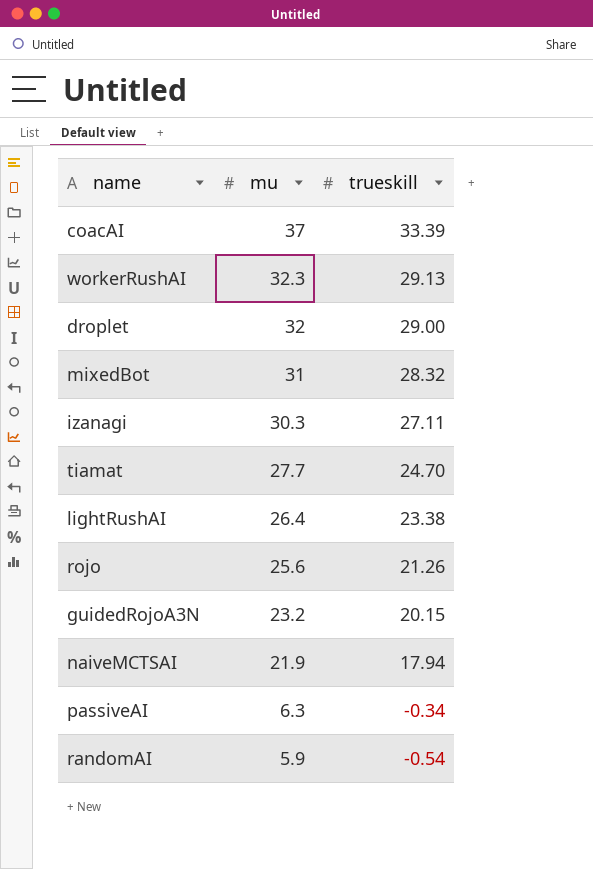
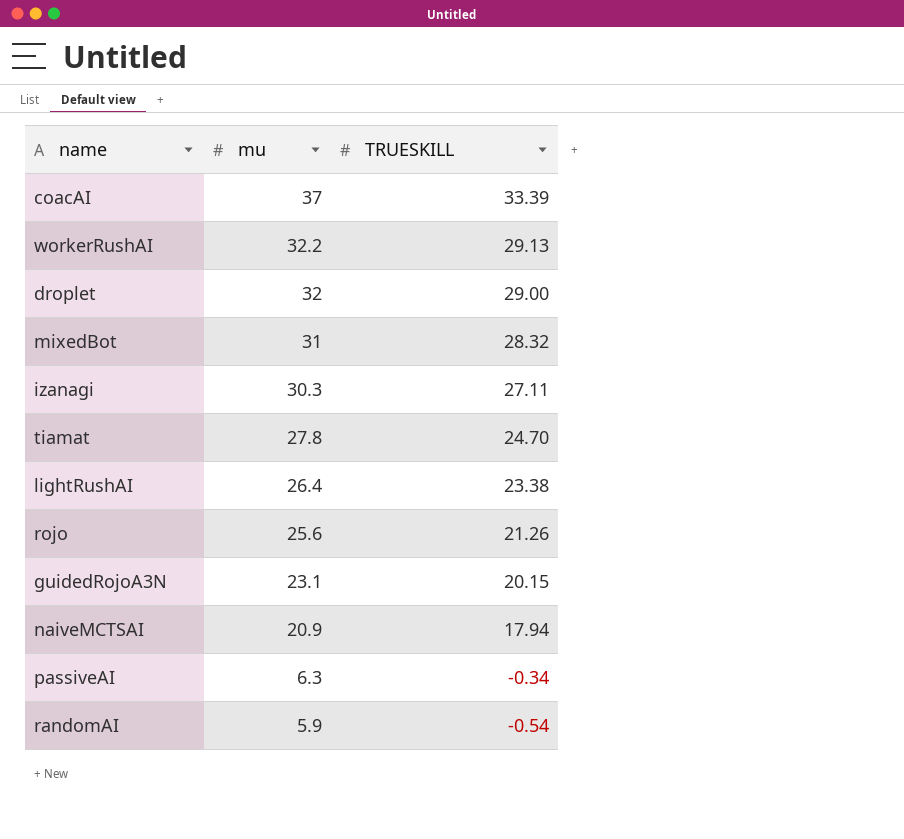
column name: trueskill -> TRUESKILL
workerRushAI | mu: 32.3 -> 32.2
tiamat | mu: 27.7 -> 27.8
guidedRojoA3N | mu: 23.2 -> 23.1
naiveMCTSAI | mu: 21.9 -> 20.9

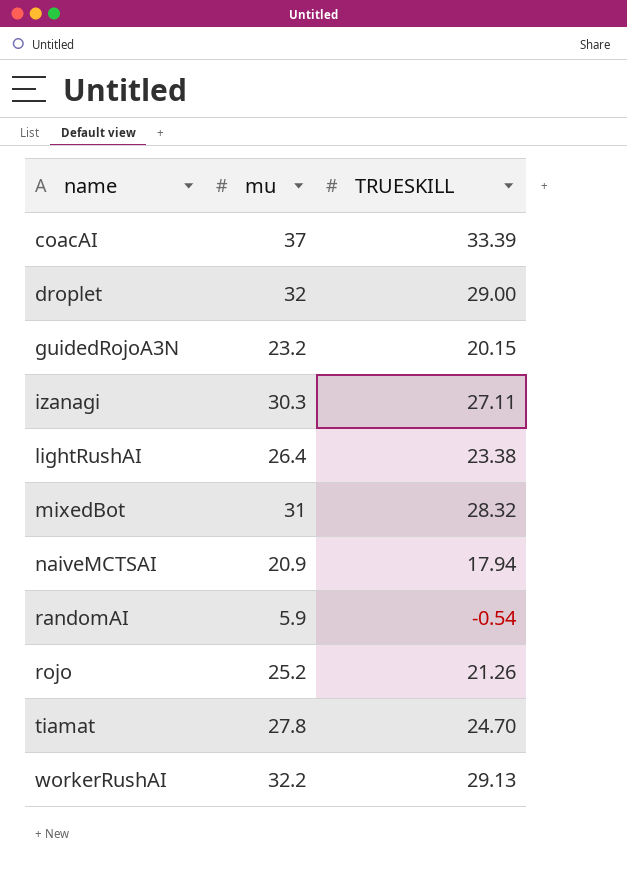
row order: mu descending -> name ascending
row passiveAI: 6.3 | -0.34 -> none
guidedRojoA3N | mu: 23.1 -> 23.2
rojo | mu: 25.6 -> 25.2

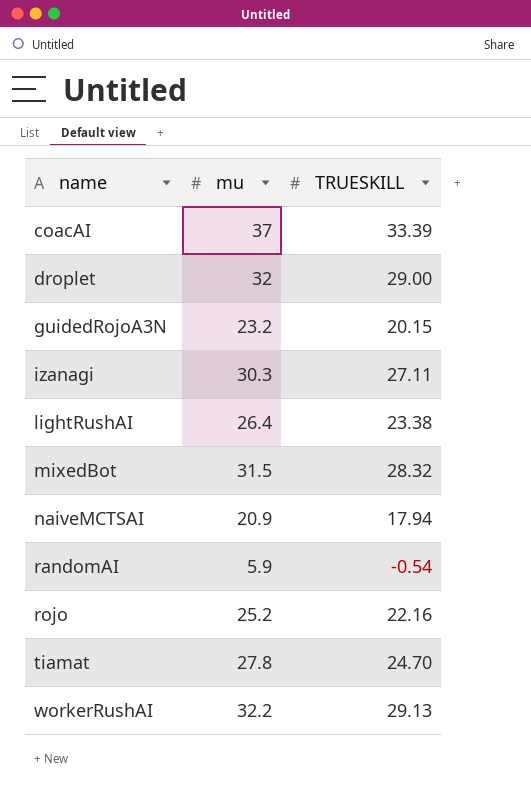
mixedBot | mu: 31 -> 31.5
rojo | TRUESKILL: 21.26 -> 22.16

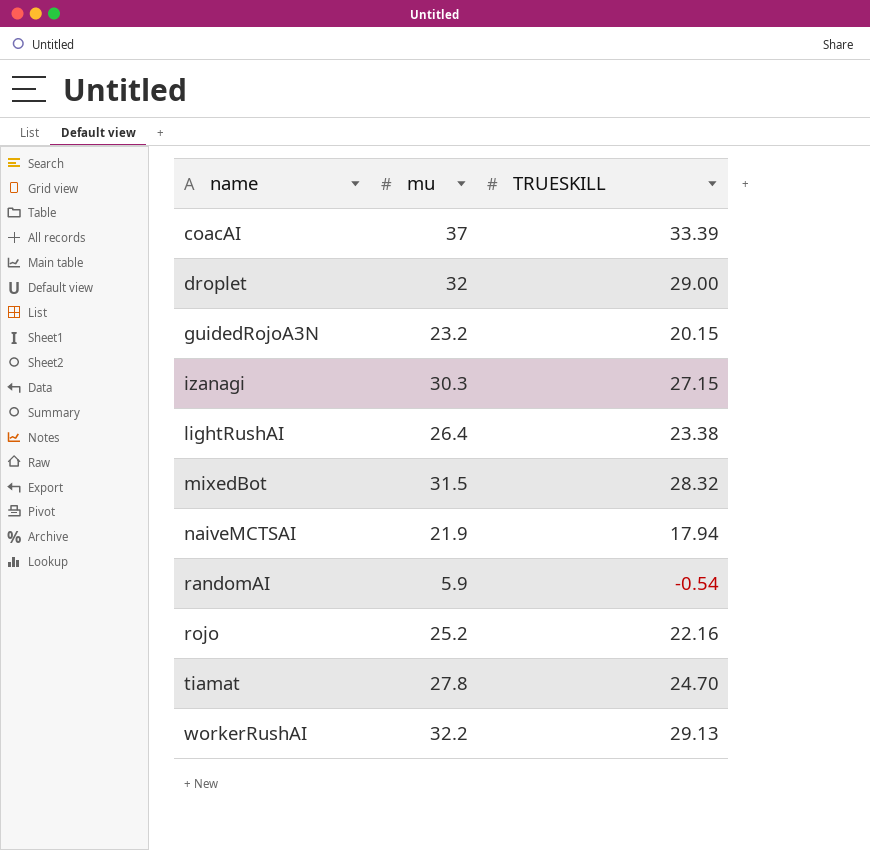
izanagi | TRUESKILL: 27.11 -> 27.15
naiveMCTSAI | mu: 20.9 -> 21.9

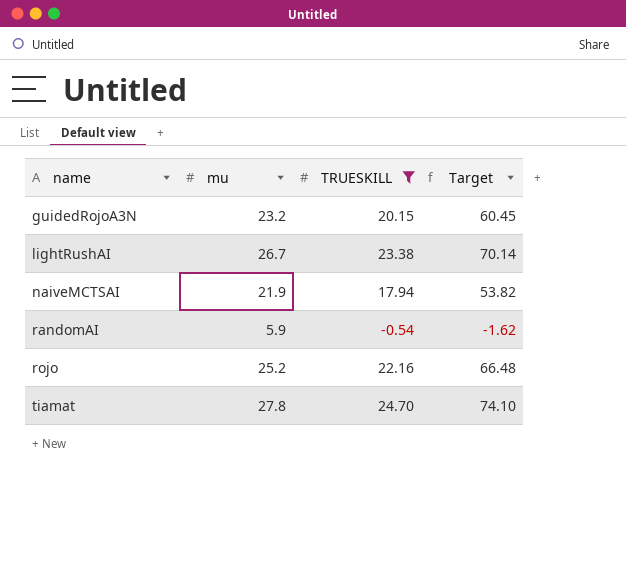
filter: none -> TRUESKILL <= 24.70
column Target | formula: none -> [TRUESKILL] * 3
lightRushAI | mu: 26.4 -> 26.7

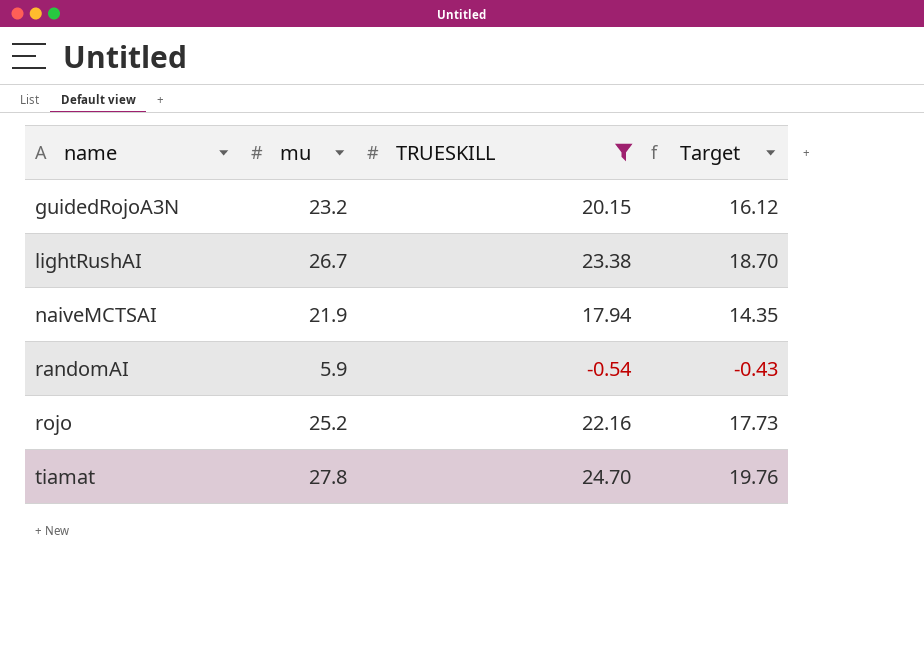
column Target | formula: [TRUESKILL] * 3 -> [TRUESKILL] * 0.8

